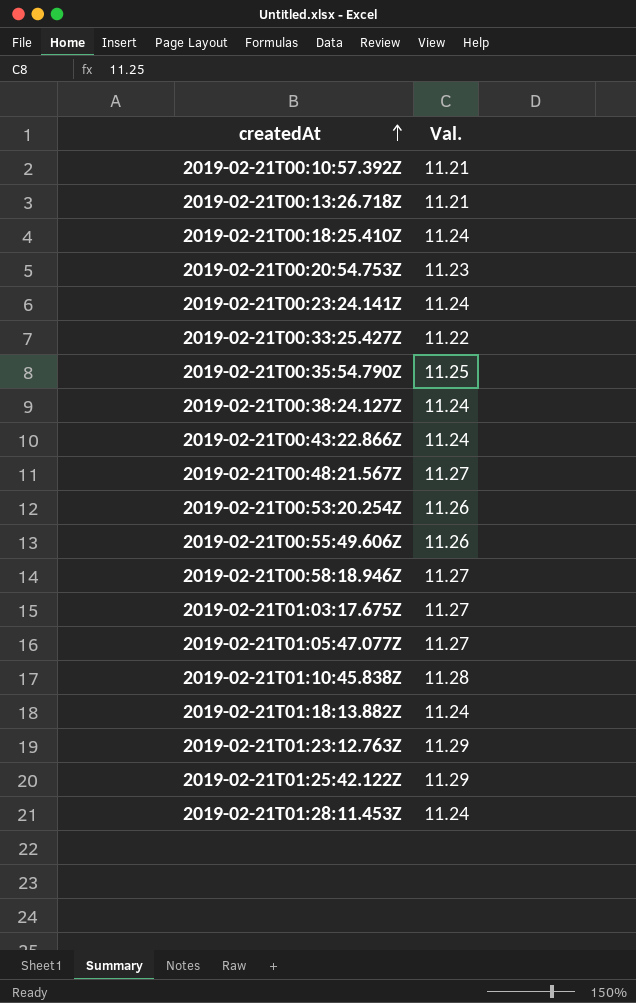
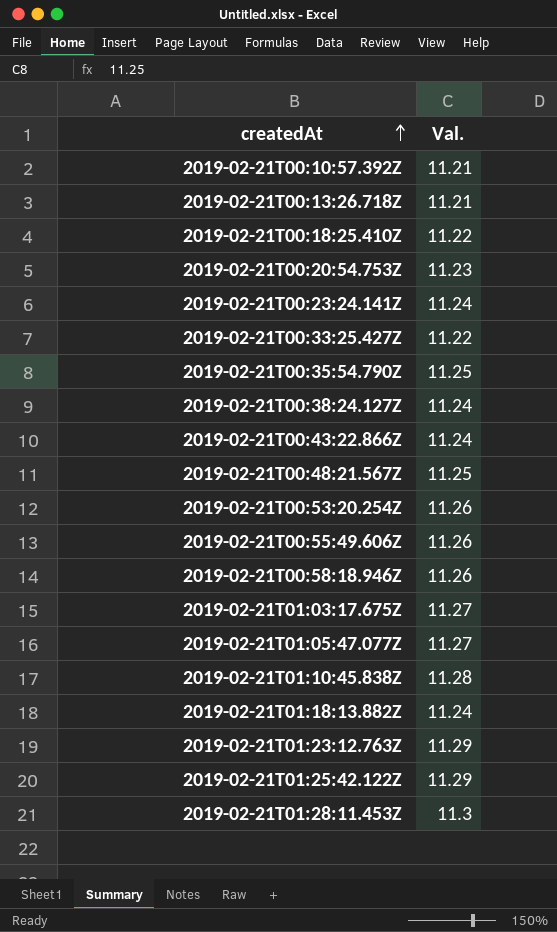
2019-02-21T00:18:25.410Z | Val.: 11.24 -> 11.22
2019-02-21T00:48:21.567Z | Val.: 11.27 -> 11.25
2019-02-21T00:58:18.946Z | Val.: 11.27 -> 11.26
2019-02-21T01:28:11.453Z | Val.: 11.24 -> 11.3

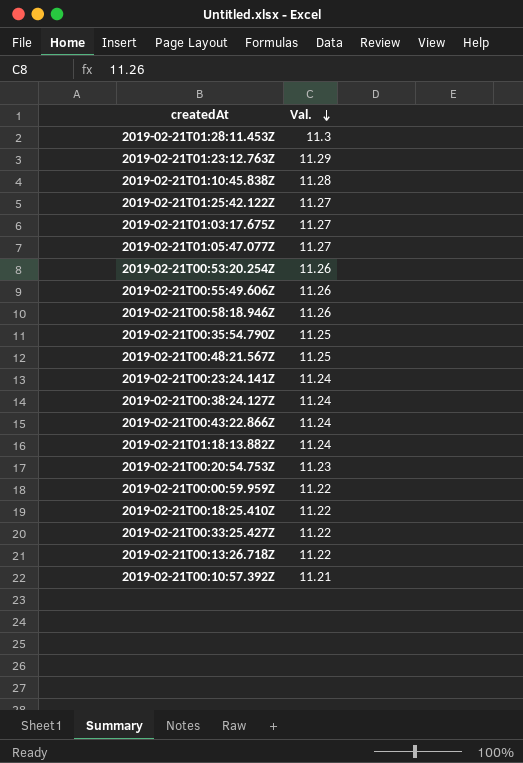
row order: createdAt ascending -> Val. descending
2019-02-21T01:25:42.122Z | Val.: 11.29 -> 11.27
row 2019-02-21T00:00:59.959Z: none -> 11.22
2019-02-21T00:13:26.718Z | Val.: 11.21 -> 11.22

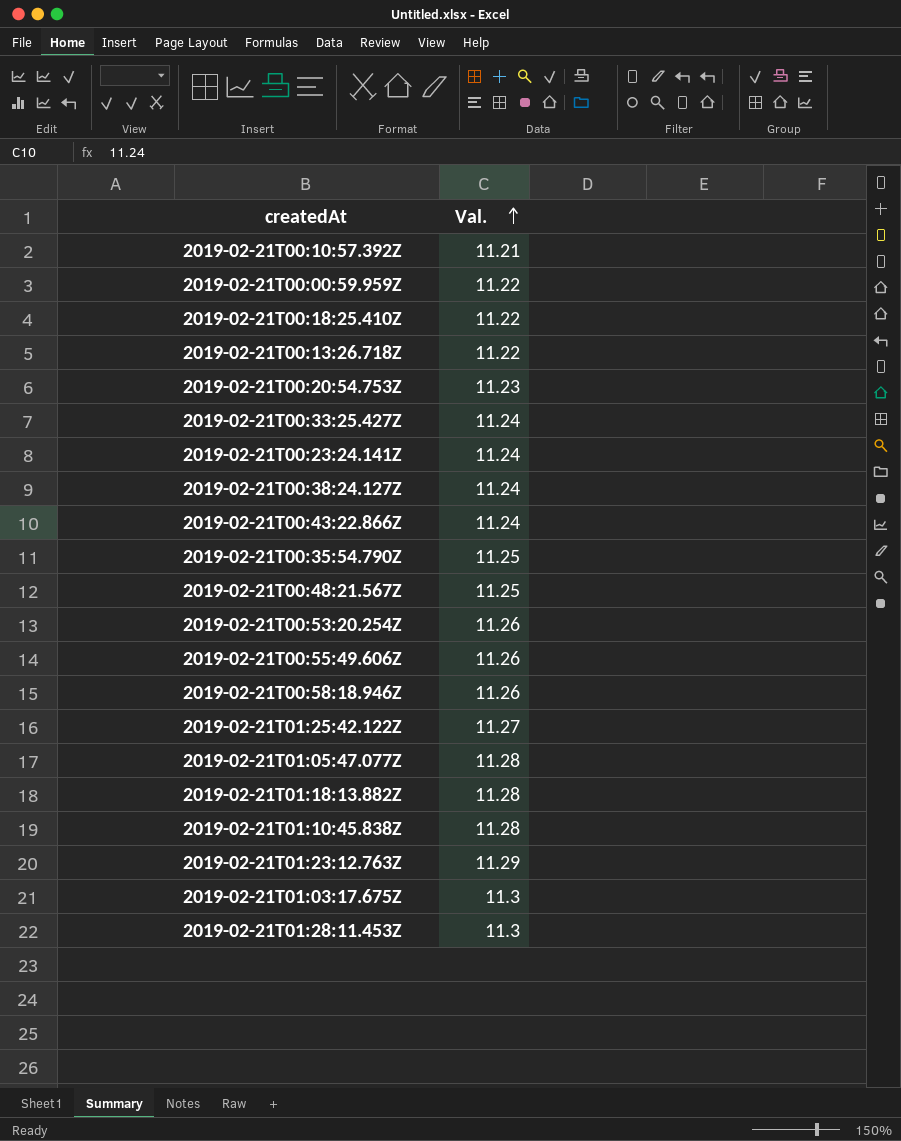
row order: Val. descending -> Val. ascending
2019-02-21T00:33:25.427Z | Val.: 11.22 -> 11.24
2019-02-21T01:05:47.077Z | Val.: 11.27 -> 11.28
2019-02-21T01:18:13.882Z | Val.: 11.24 -> 11.28
2019-02-21T01:03:17.675Z | Val.: 11.27 -> 11.3

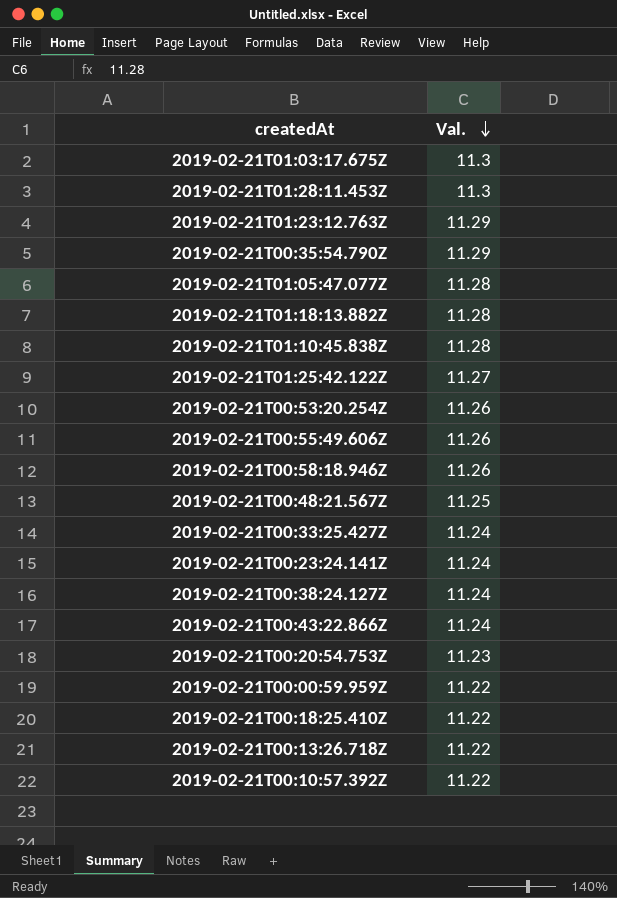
row order: Val. ascending -> Val. descending
2019-02-21T00:35:54.790Z | Val.: 11.25 -> 11.29
2019-02-21T00:10:57.392Z | Val.: 11.21 -> 11.22

